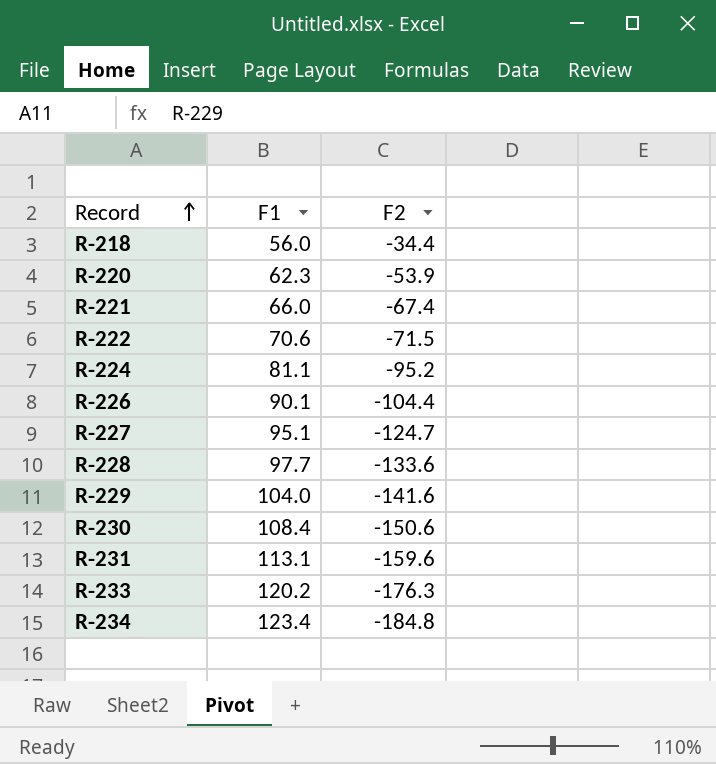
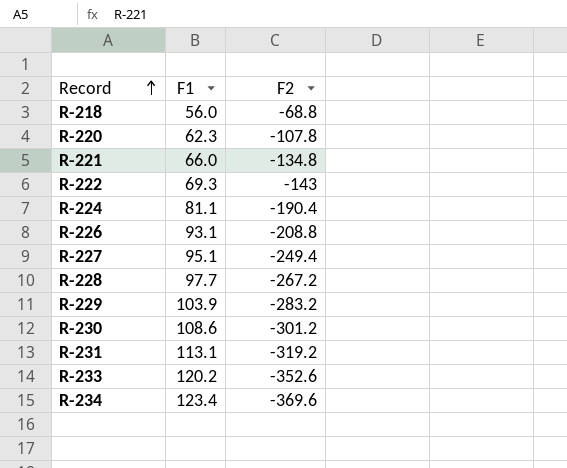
R-218 | F2: -34.4 -> -68.8
R-220 | F2: -53.9 -> -107.8
R-221 | F2: -67.4 -> -134.8
R-222 | F1: 70.6 -> 69.3
R-222 | F2: -71.5 -> -143
R-224 | F2: -95.2 -> -190.4
R-226 | F1: 90.1 -> 93.1
R-226 | F2: -104.4 -> -208.8
R-227 | F2: -124.7 -> -249.4
R-228 | F2: -133.6 -> -267.2
R-229 | F1: 104.0 -> 103.9
R-229 | F2: -141.6 -> -283.2
R-230 | F1: 108.4 -> 108.6
R-230 | F2: -150.6 -> -301.2
R-231 | F2: -159.6 -> -319.2
R-233 | F2: -176.3 -> -352.6
R-234 | F2: -184.8 -> -369.6

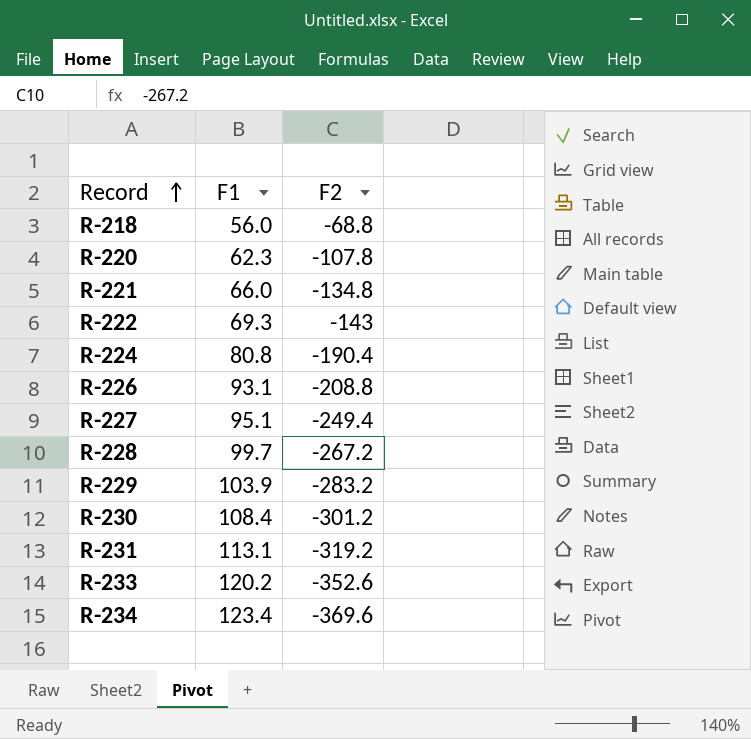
R-224 | F1: 81.1 -> 80.8
R-228 | F1: 97.7 -> 99.7
R-230 | F1: 108.6 -> 108.4

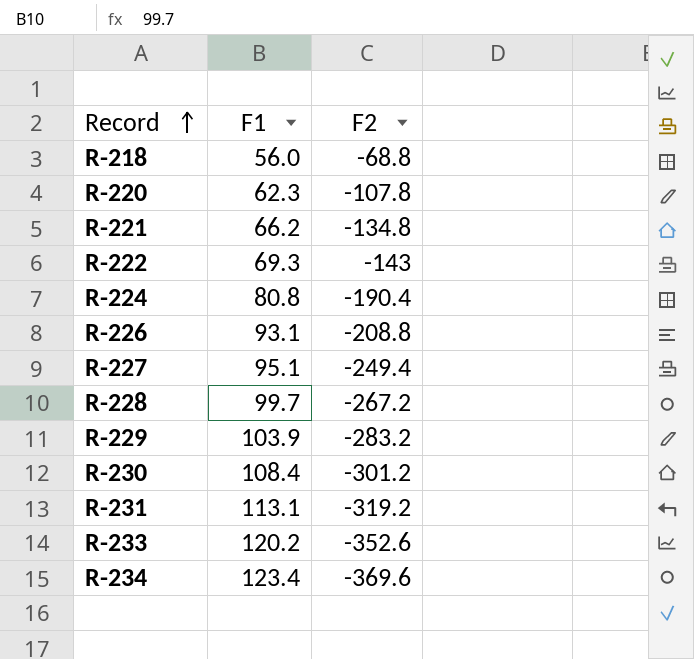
R-221 | F1: 66.0 -> 66.2

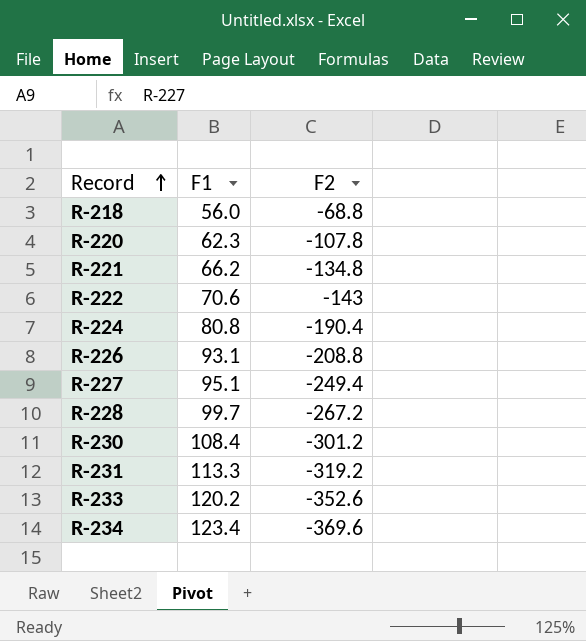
row R-229: 103.9 | -283.2 -> none
R-222 | F1: 69.3 -> 70.6
R-231 | F1: 113.1 -> 113.3

